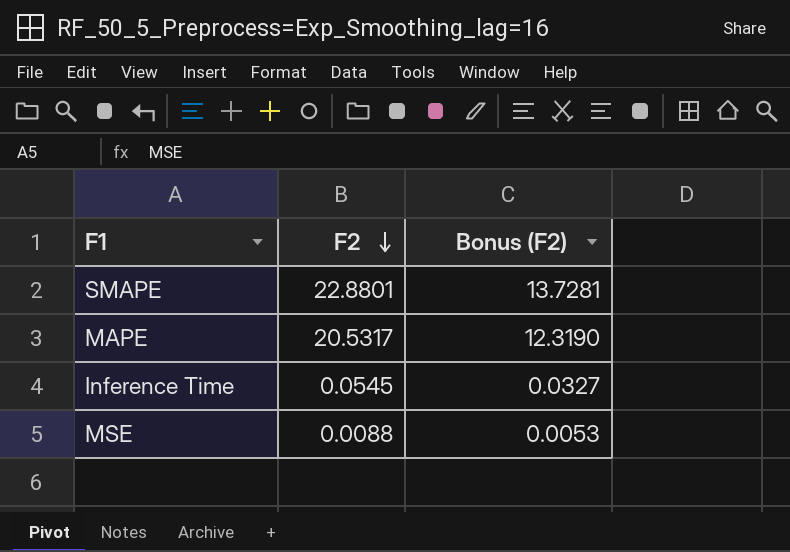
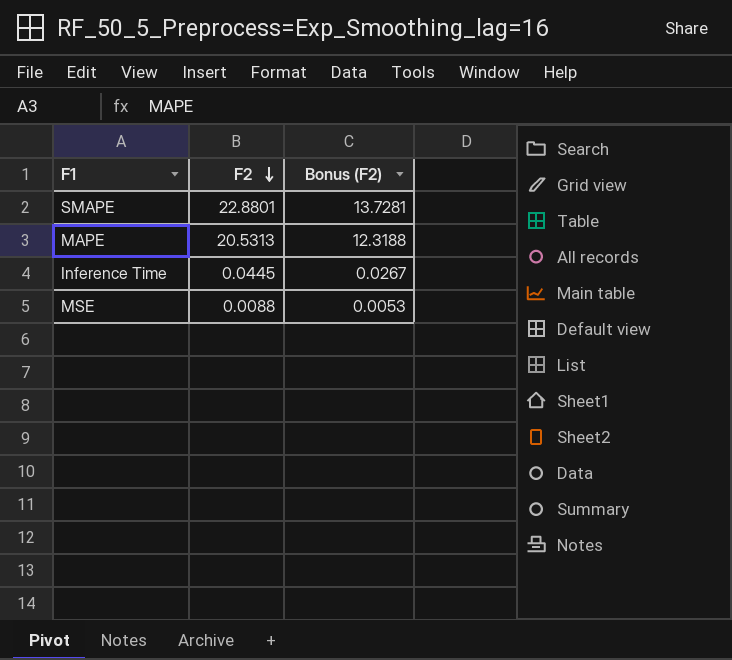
MAPE | F2: 20.5317 -> 20.5313
MAPE | Bonus (F2): 12.3190 -> 12.3188
Inference Time | F2: 0.0545 -> 0.0445
Inference Time | Bonus (F2): 0.0327 -> 0.0267

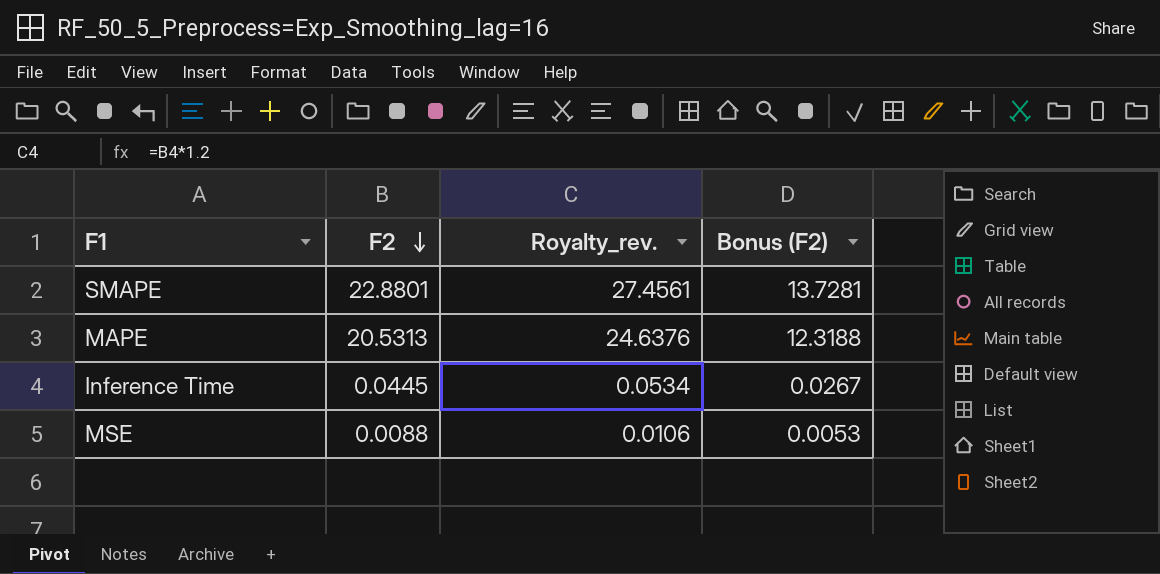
column Royalty_rev. | formula: none -> [F2] * 1.2

